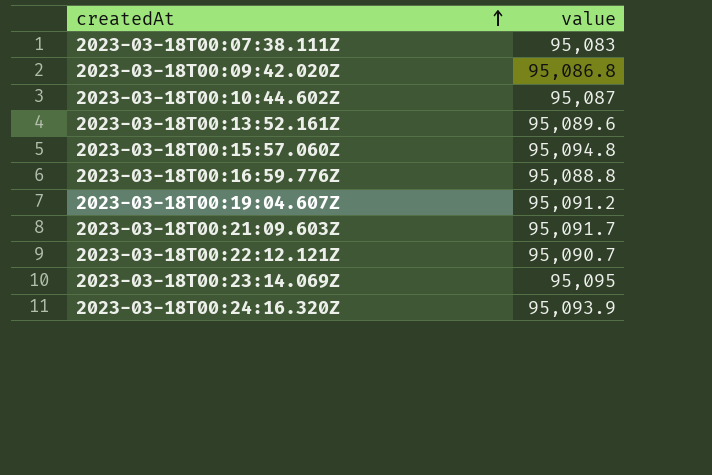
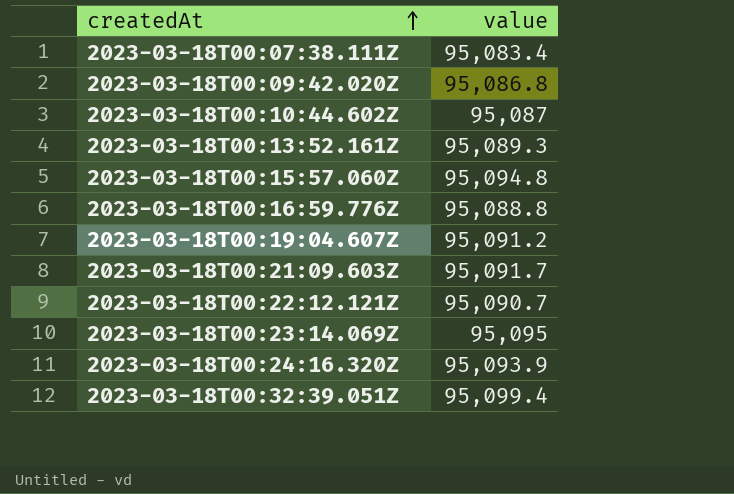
2023-03-18T00:07:38.111Z | value: 95,083 -> 95,083.4
2023-03-18T00:13:52.161Z | value: 95,089.6 -> 95,089.3
row 2023-03-18T00:32:39.051Z: none -> 95,099.4

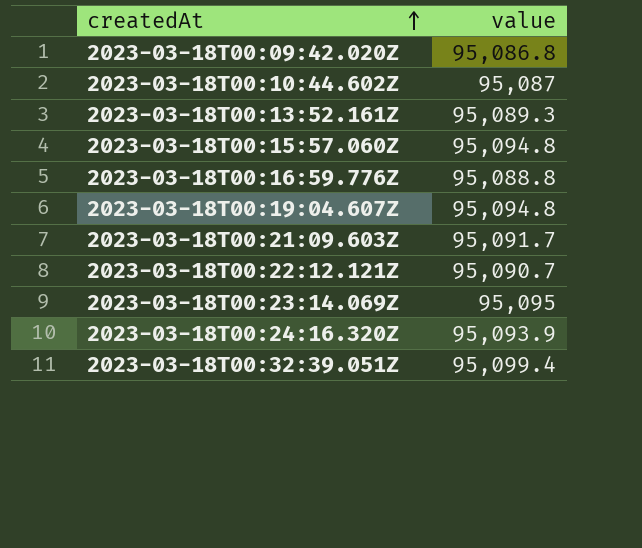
row 2023-03-18T00:07:38.111Z: 95,083.4 -> none
2023-03-18T00:19:04.607Z | value: 95,091.2 -> 95,094.8

